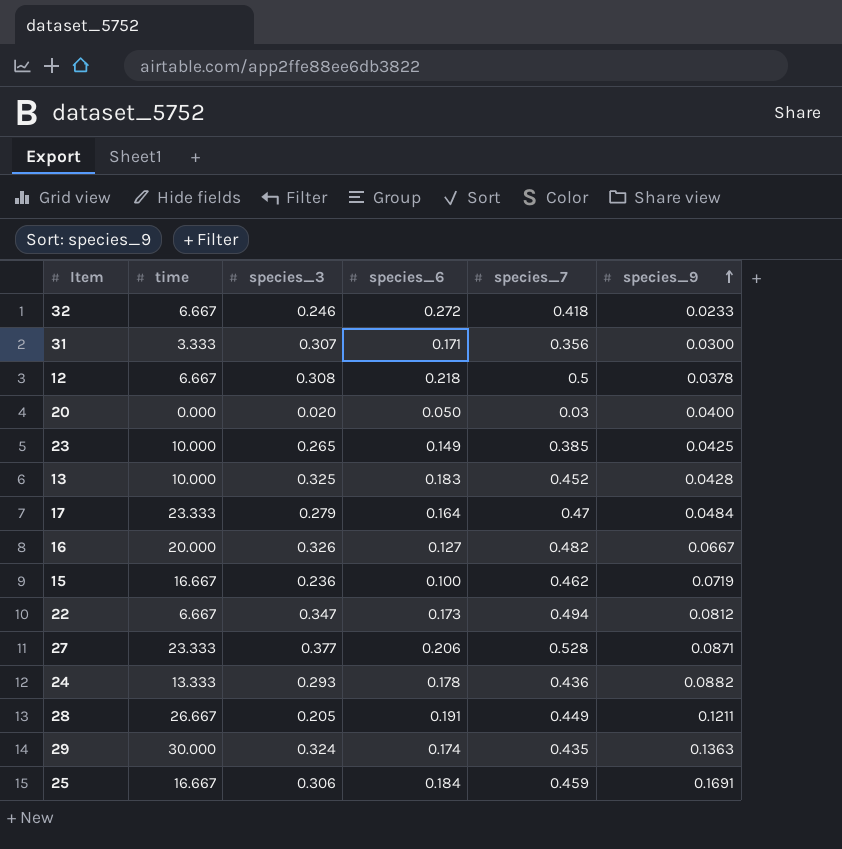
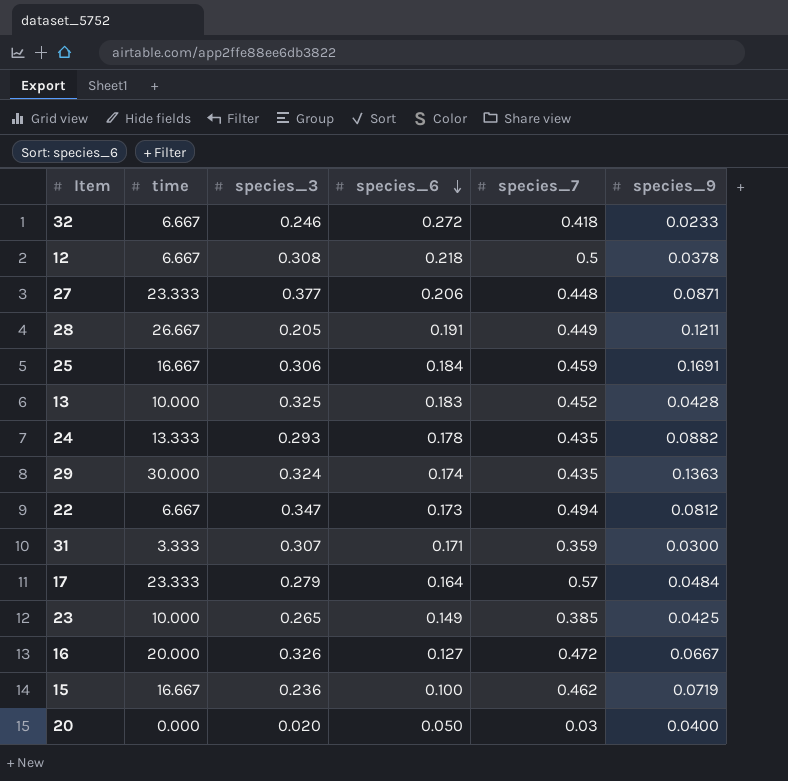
row order: species_9 ascending -> species_6 descending
27 | species_7: 0.528 -> 0.448
24 | species_7: 0.436 -> 0.435
31 | species_7: 0.356 -> 0.359
17 | species_7: 0.47 -> 0.57
16 | species_7: 0.482 -> 0.472

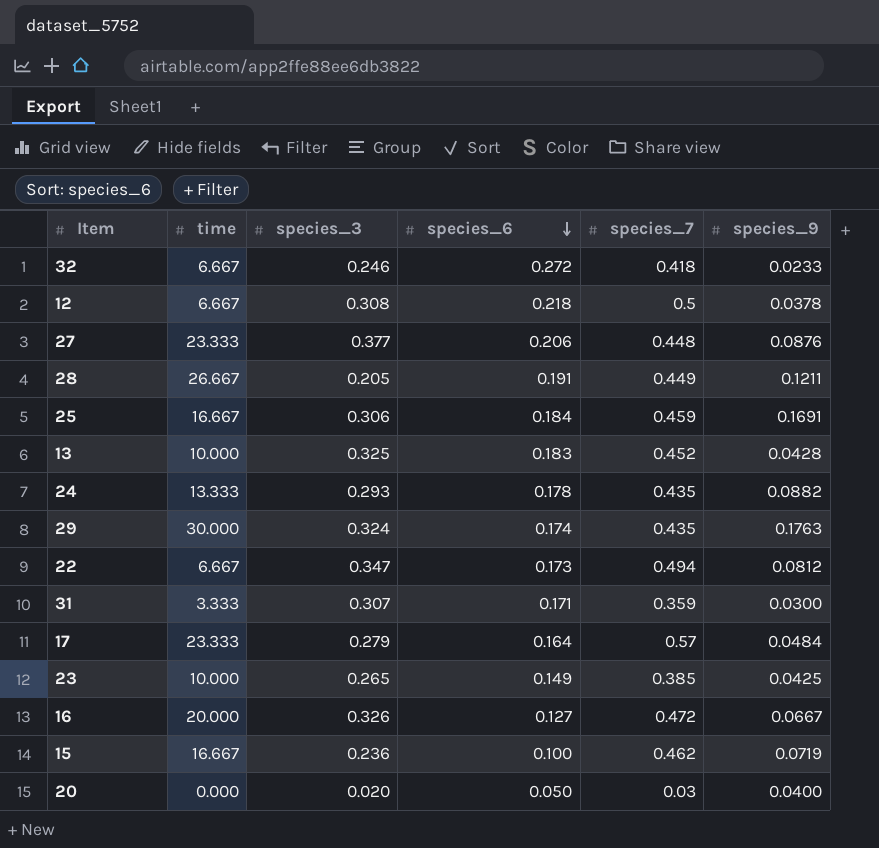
27 | species_9: 0.0871 -> 0.0876
29 | species_9: 0.1363 -> 0.1763

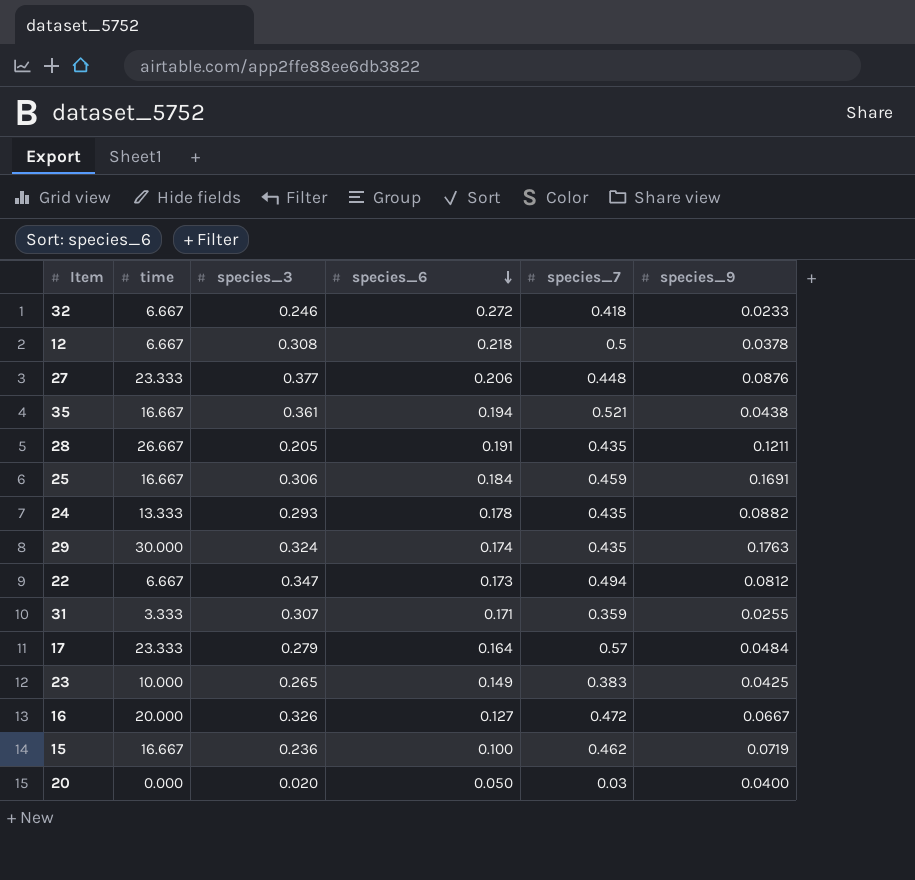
row 13: 10.000 | 0.325 | 0.183 | 0.452 | 0.0428 -> none
row 35: none -> 16.667 | 0.361 | 0.194 | 0.521 | 0.0438
28 | species_7: 0.449 -> 0.435
31 | species_9: 0.0300 -> 0.0255
23 | species_7: 0.385 -> 0.383

